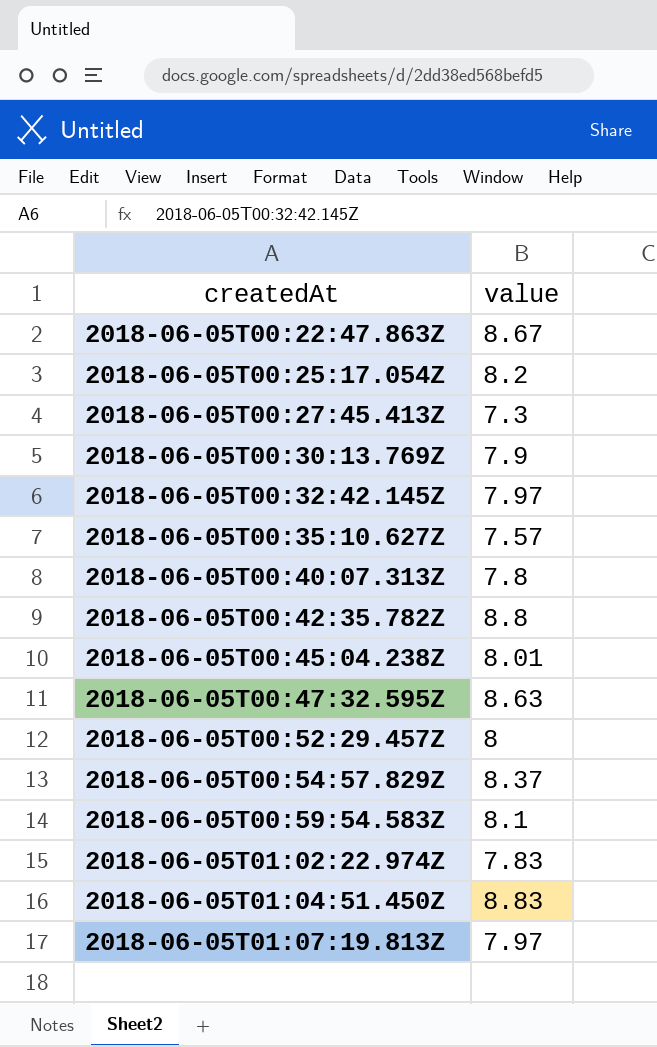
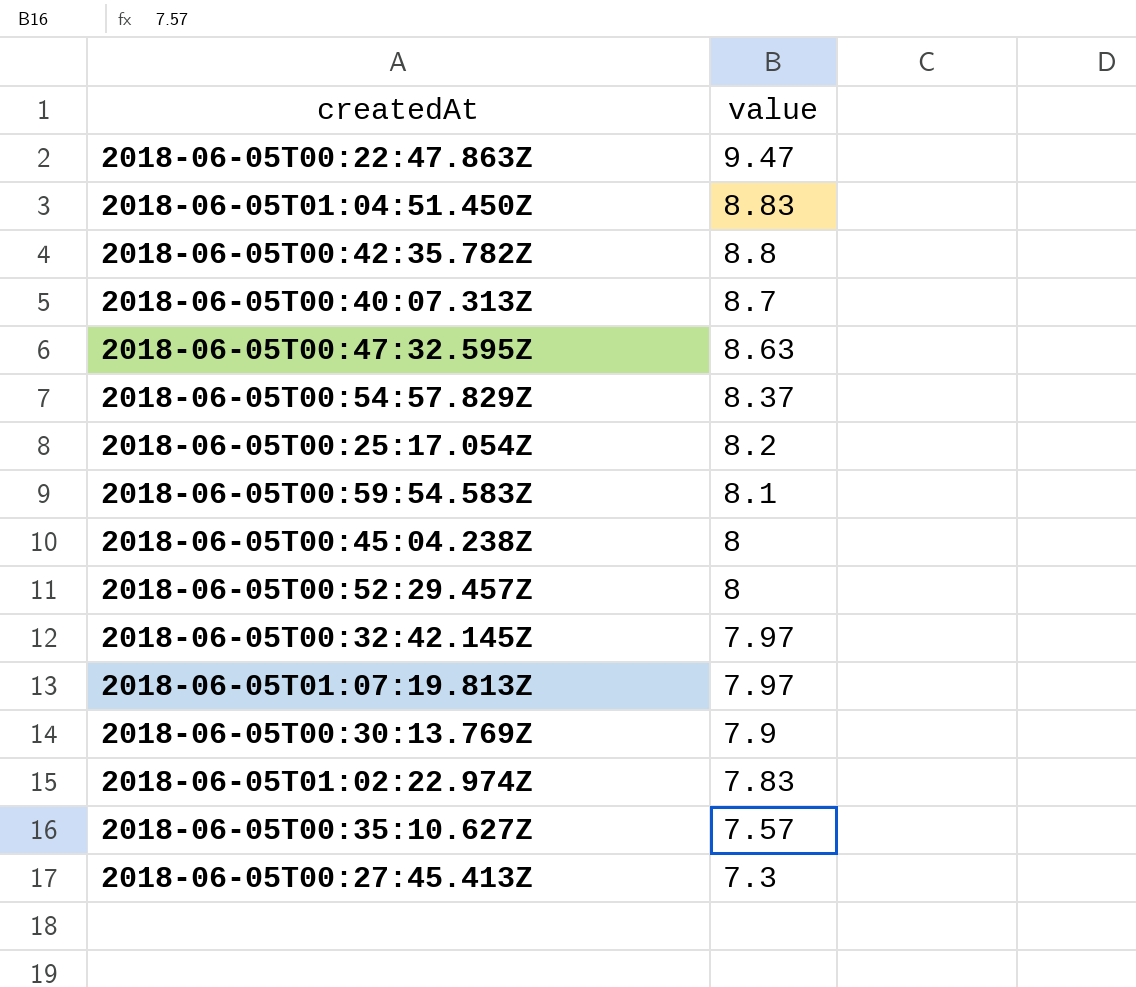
row order: createdAt ascending -> value descending
2018-06-05T00:22:47.863Z | value: 8.67 -> 9.47
2018-06-05T00:40:07.313Z | value: 7.8 -> 8.7
2018-06-05T00:45:04.238Z | value: 8.01 -> 8

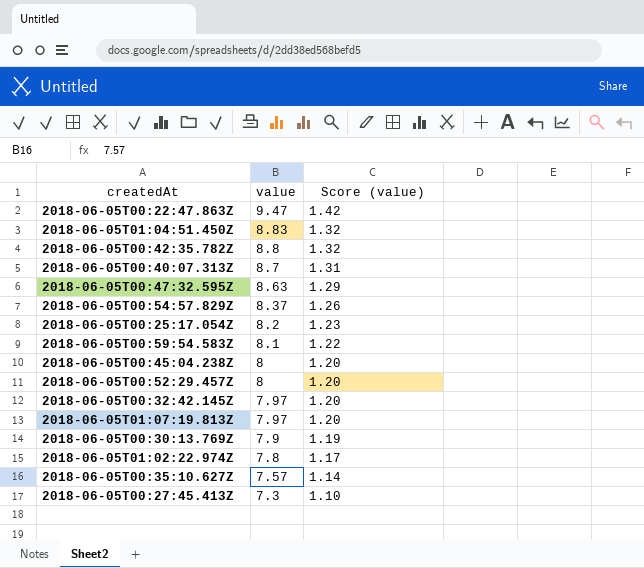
column Score (value) | formula: none -> [value] * 0.15
2018-06-05T01:02:22.974Z | value: 7.83 -> 7.8

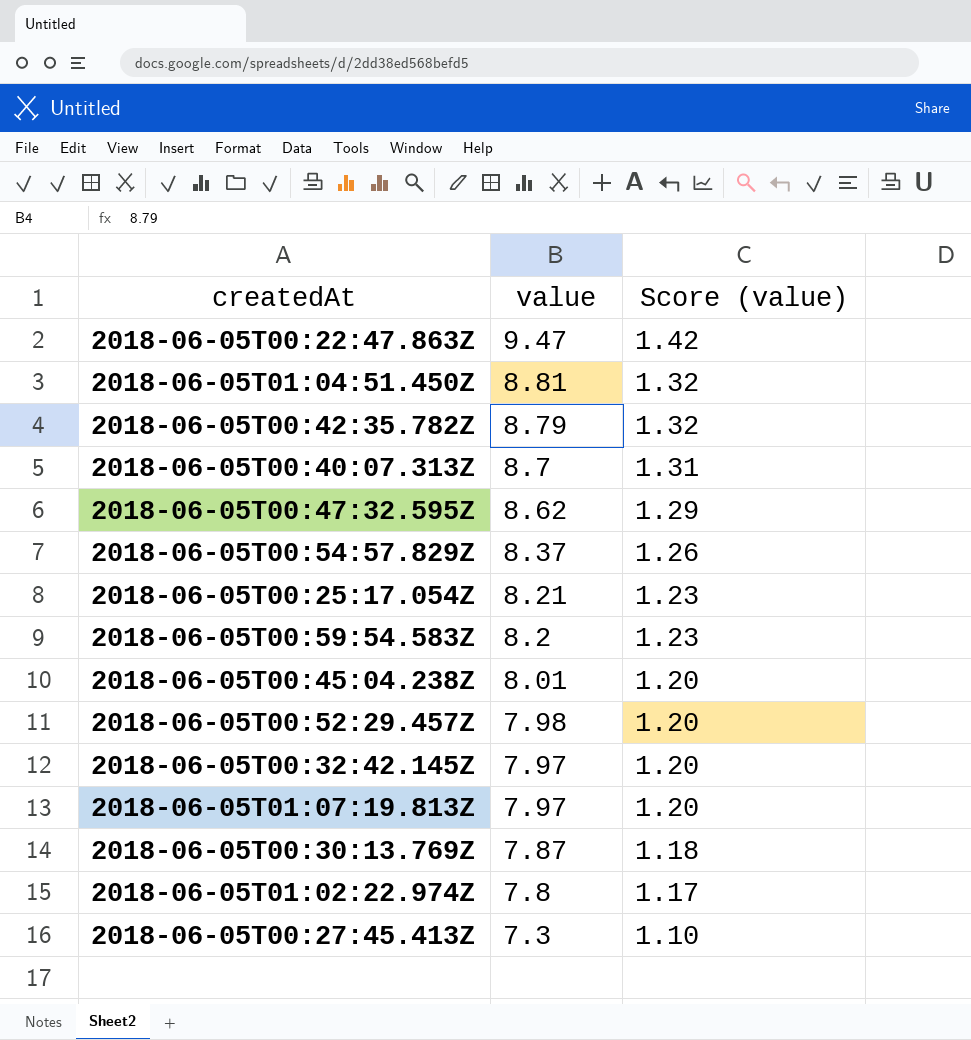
row 2018-06-05T00:35:10.627Z: 7.57 | 1.14 -> none
2018-06-05T01:04:51.450Z | value: 8.83 -> 8.81
2018-06-05T00:42:35.782Z | value: 8.8 -> 8.79
2018-06-05T00:47:32.595Z | value: 8.63 -> 8.62
2018-06-05T00:25:17.054Z | value: 8.2 -> 8.21
2018-06-05T00:59:54.583Z | value: 8.1 -> 8.2
2018-06-05T00:59:54.583Z | Score (value): 1.22 -> 1.23
2018-06-05T00:45:04.238Z | value: 8 -> 8.01
2018-06-05T00:52:29.457Z | value: 8 -> 7.98
2018-06-05T00:30:13.769Z | value: 7.9 -> 7.87
2018-06-05T00:30:13.769Z | Score (value): 1.19 -> 1.18

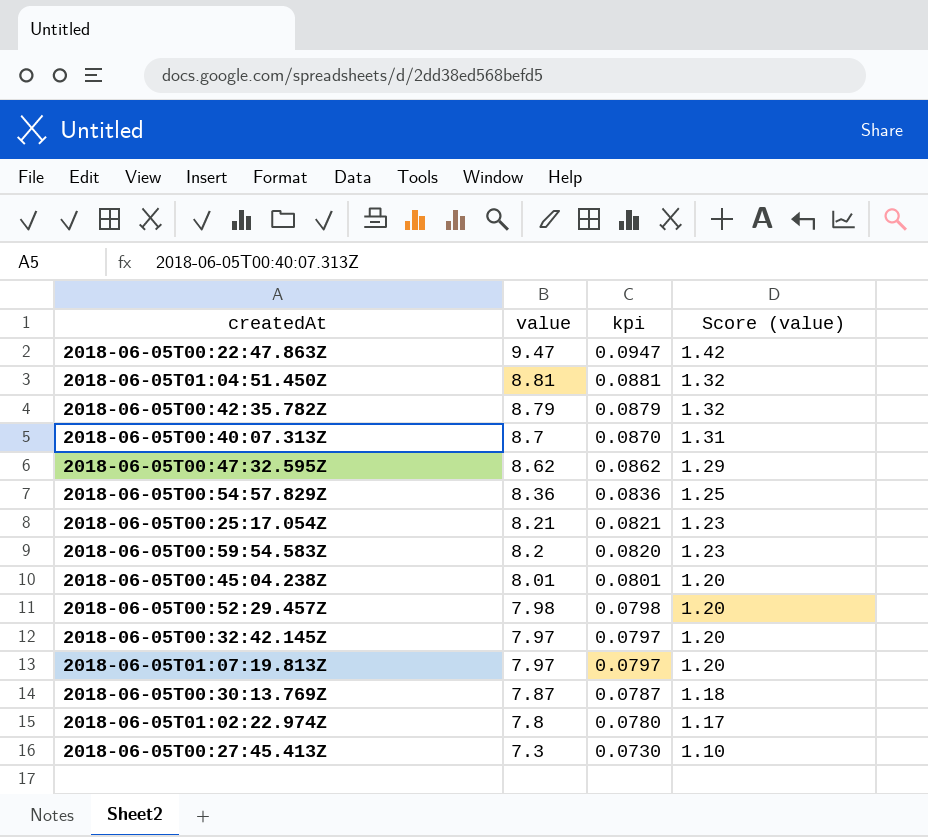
column kpi | formula: none -> [value] * 0.01
2018-06-05T00:54:57.829Z | value: 8.37 -> 8.36
2018-06-05T00:54:57.829Z | Score (value): 1.26 -> 1.25

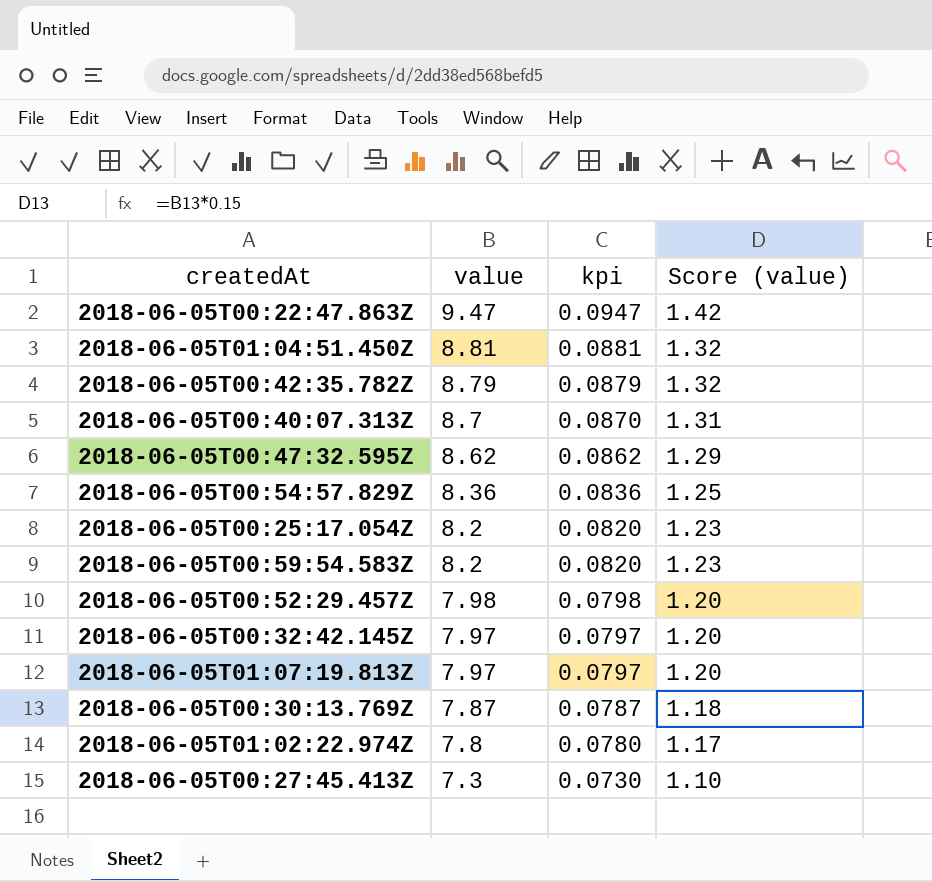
row 2018-06-05T00:45:04.238Z: 8.01 | 0.0801 | 1.20 -> none
2018-06-05T00:25:17.054Z | value: 8.21 -> 8.2
2018-06-05T00:25:17.054Z | kpi: 0.0821 -> 0.0820

